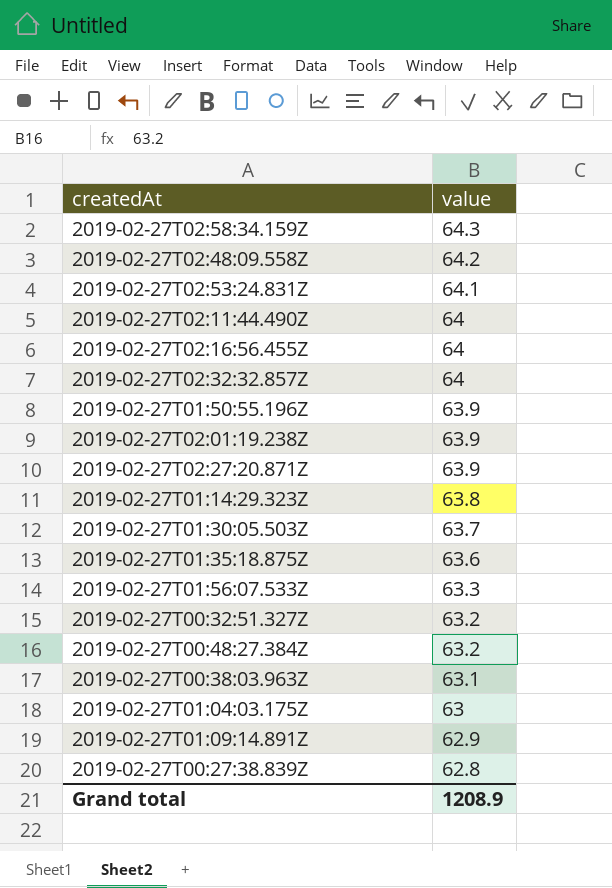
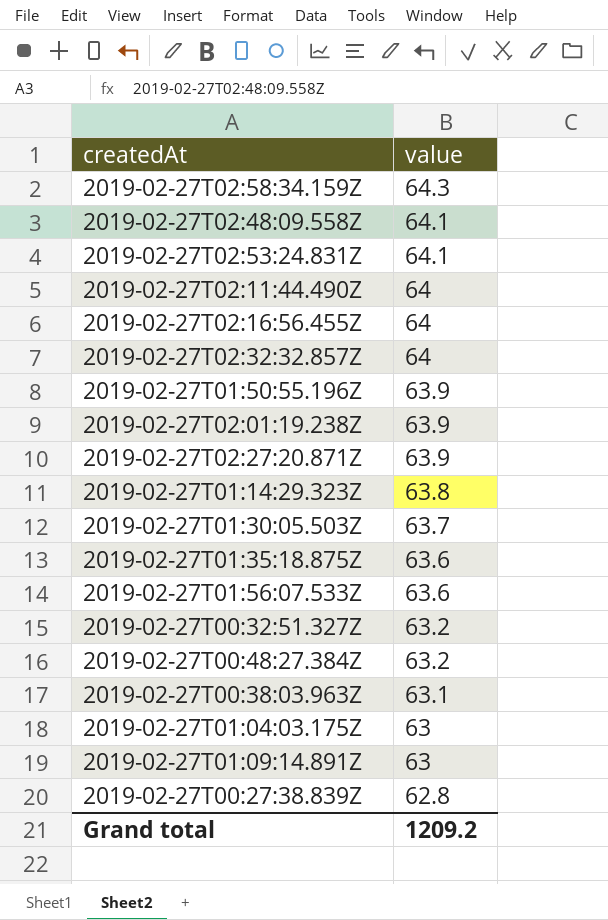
2019-02-27T02:48:09.558Z | value: 64.2 -> 64.1
2019-02-27T01:56:07.533Z | value: 63.3 -> 63.6
2019-02-27T01:09:14.891Z | value: 62.9 -> 63
Grand total | value: 1208.9 -> 1209.2

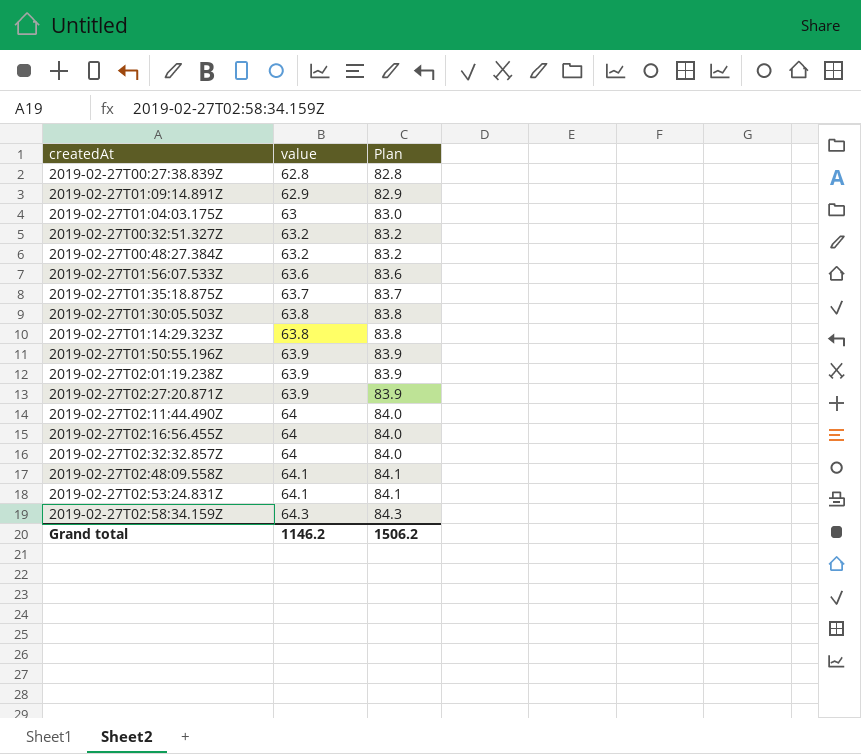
row order: value descending -> value ascending
column Plan | formula: none -> [value] + 20
row 2019-02-27T00:38:03.963Z: 63.1 -> none
2019-02-27T01:09:14.891Z | value: 63 -> 62.9
2019-02-27T01:35:18.875Z | value: 63.6 -> 63.7
2019-02-27T01:30:05.503Z | value: 63.7 -> 63.8
Grand total | value: 1209.2 -> 1146.2

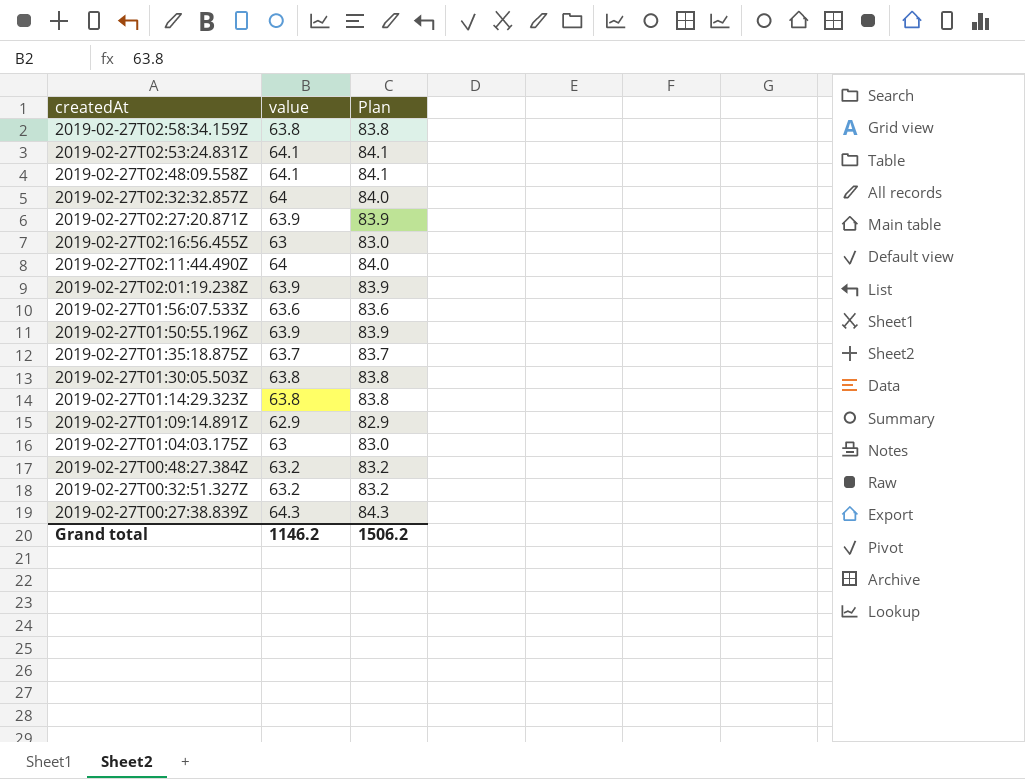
row order: value ascending -> createdAt descending
2019-02-27T02:58:34.159Z | value: 64.3 -> 63.8
2019-02-27T02:58:34.159Z | Plan: 84.3 -> 83.8
2019-02-27T02:16:56.455Z | value: 64 -> 63
2019-02-27T02:16:56.455Z | Plan: 84.0 -> 83.0
2019-02-27T00:27:38.839Z | value: 62.8 -> 64.3
2019-02-27T00:27:38.839Z | Plan: 82.8 -> 84.3

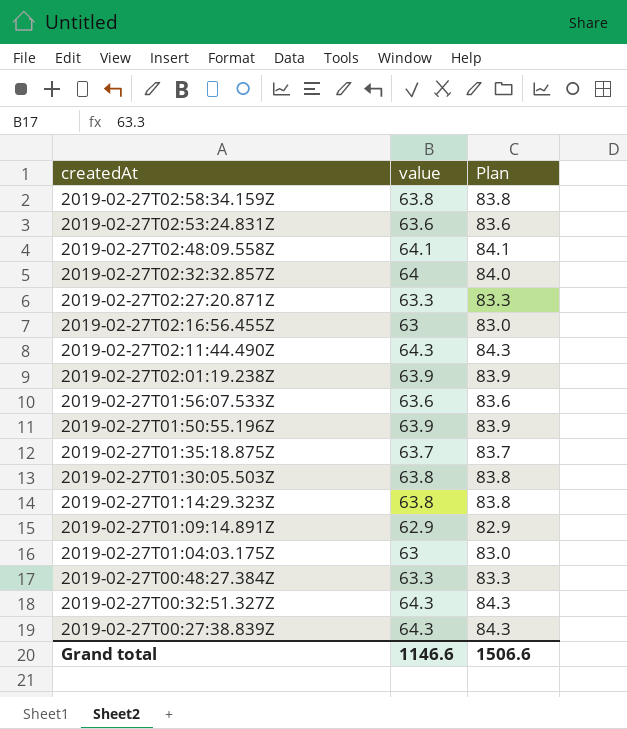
2019-02-27T02:53:24.831Z | value: 64.1 -> 63.6
2019-02-27T02:53:24.831Z | Plan: 84.1 -> 83.6
2019-02-27T02:27:20.871Z | value: 63.9 -> 63.3
2019-02-27T02:27:20.871Z | Plan: 83.9 -> 83.3
2019-02-27T02:11:44.490Z | value: 64 -> 64.3
2019-02-27T02:11:44.490Z | Plan: 84.0 -> 84.3
2019-02-27T00:48:27.384Z | value: 63.2 -> 63.3
2019-02-27T00:48:27.384Z | Plan: 83.2 -> 83.3
2019-02-27T00:32:51.327Z | value: 63.2 -> 64.3
2019-02-27T00:32:51.327Z | Plan: 83.2 -> 84.3
Grand total | value: 1146.2 -> 1146.6
Grand total | Plan: 1506.2 -> 1506.6

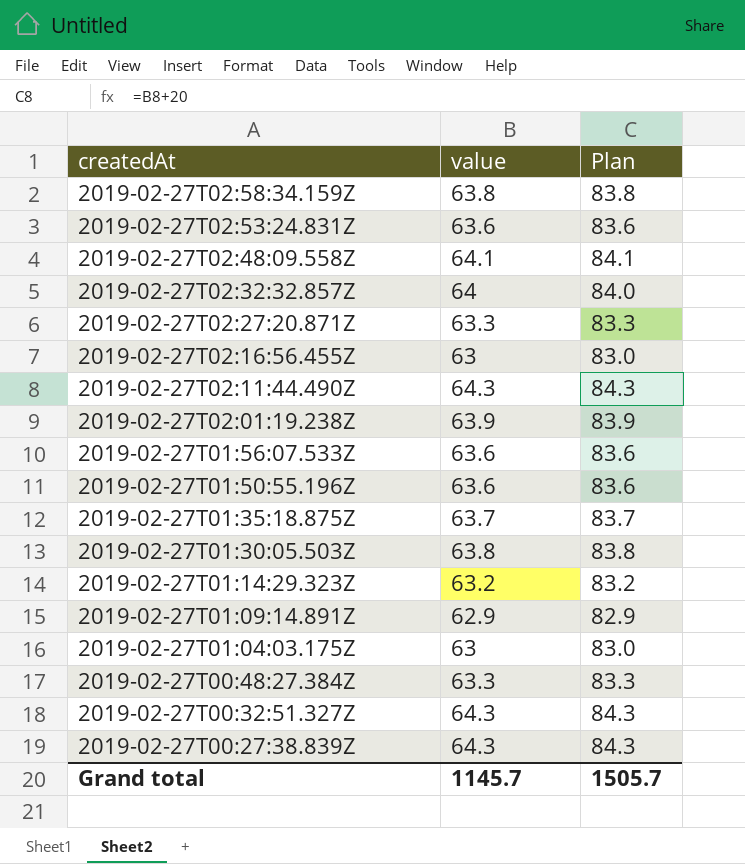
2019-02-27T01:50:55.196Z | value: 63.9 -> 63.6
2019-02-27T01:50:55.196Z | Plan: 83.9 -> 83.6
2019-02-27T01:14:29.323Z | value: 63.8 -> 63.2
2019-02-27T01:14:29.323Z | Plan: 83.8 -> 83.2
Grand total | value: 1146.6 -> 1145.7
Grand total | Plan: 1506.6 -> 1505.7

